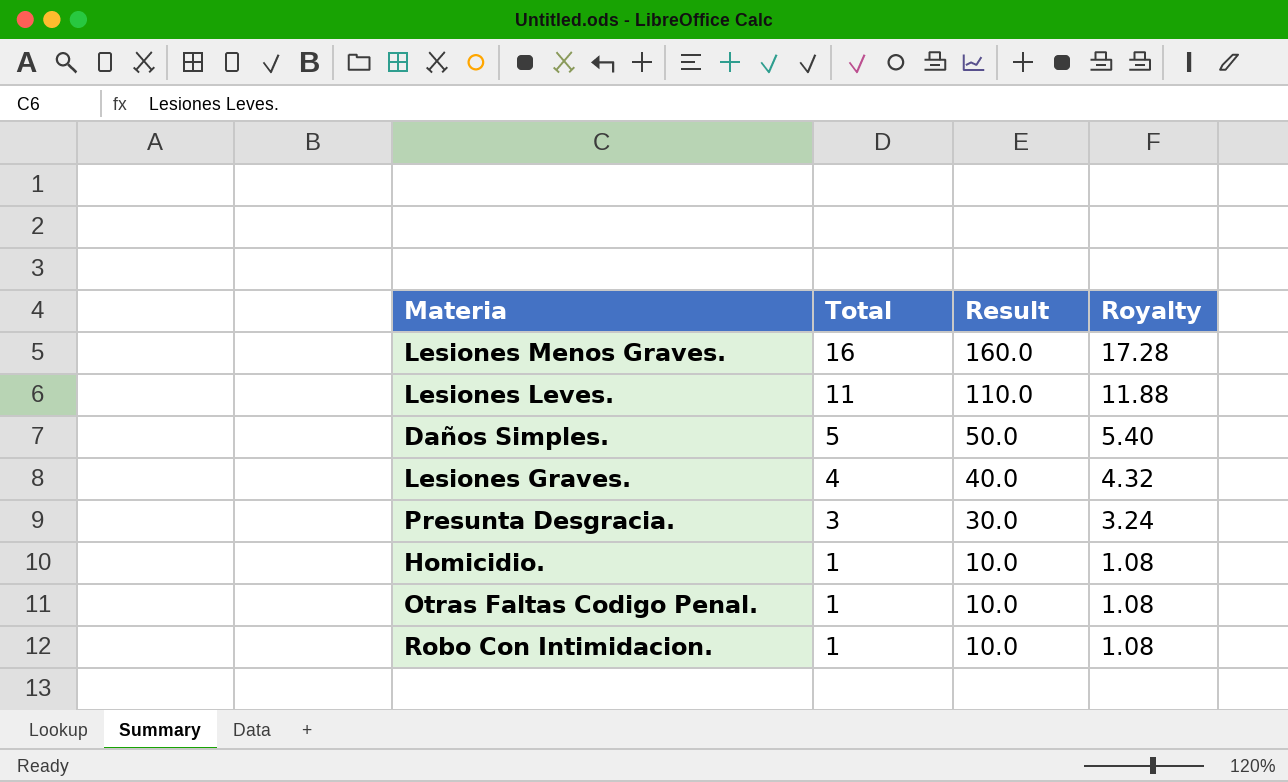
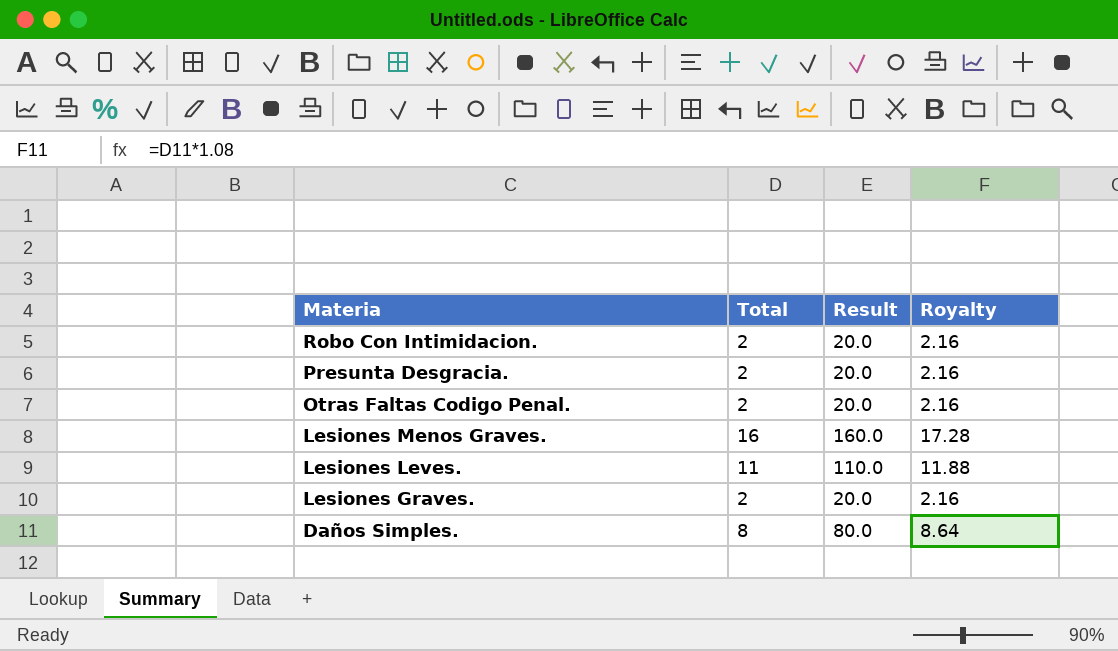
row order: Total descending -> Materia descending
row Homicidio.: 1 | 10.0 | 1.08 -> none
Robo Con Intimidacion. | Total: 1 -> 2
Robo Con Intimidacion. | Result: 10.0 -> 20.0
Robo Con Intimidacion. | Royalty: 1.08 -> 2.16
Presunta Desgracia. | Total: 3 -> 2
Presunta Desgracia. | Result: 30.0 -> 20.0
Presunta Desgracia. | Royalty: 3.24 -> 2.16
Otras Faltas Codigo Penal. | Total: 1 -> 2
Otras Faltas Codigo Penal. | Result: 10.0 -> 20.0
Otras Faltas Codigo Penal. | Royalty: 1.08 -> 2.16
Lesiones Graves. | Total: 4 -> 2
Lesiones Graves. | Result: 40.0 -> 20.0
Lesiones Graves. | Royalty: 4.32 -> 2.16
Daños Simples. | Total: 5 -> 8
Daños Simples. | Result: 50.0 -> 80.0
Daños Simples. | Royalty: 5.40 -> 8.64

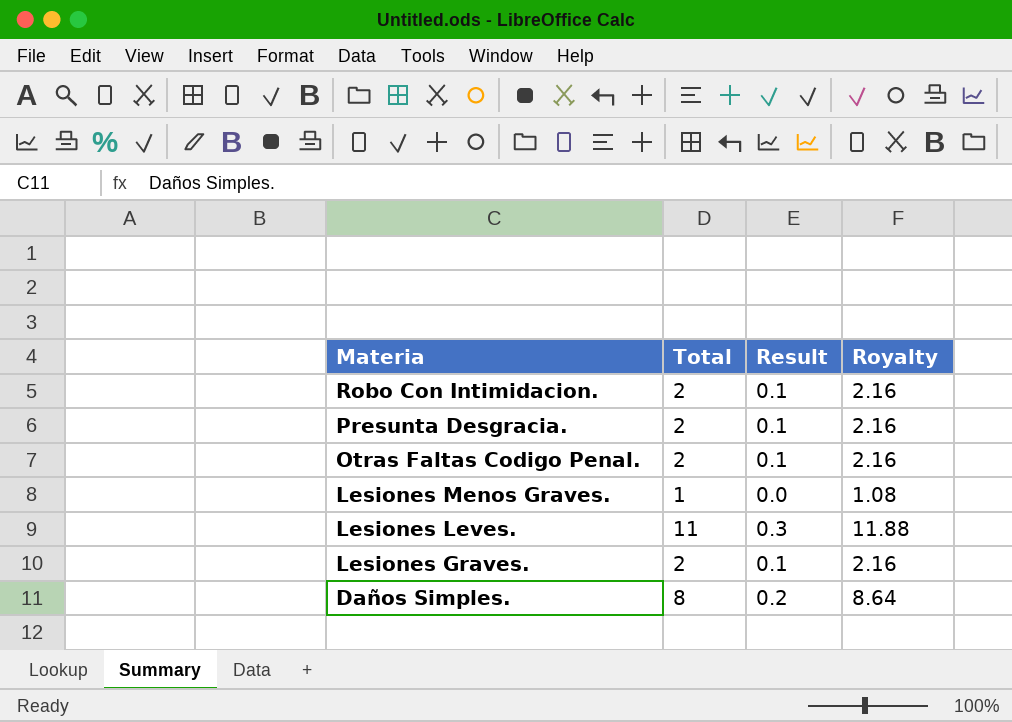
column Result | formula: [Total] * 10 -> [Total] * 0.03
Lesiones Menos Graves. | Total: 16 -> 1
Lesiones Menos Graves. | Royalty: 17.28 -> 1.08

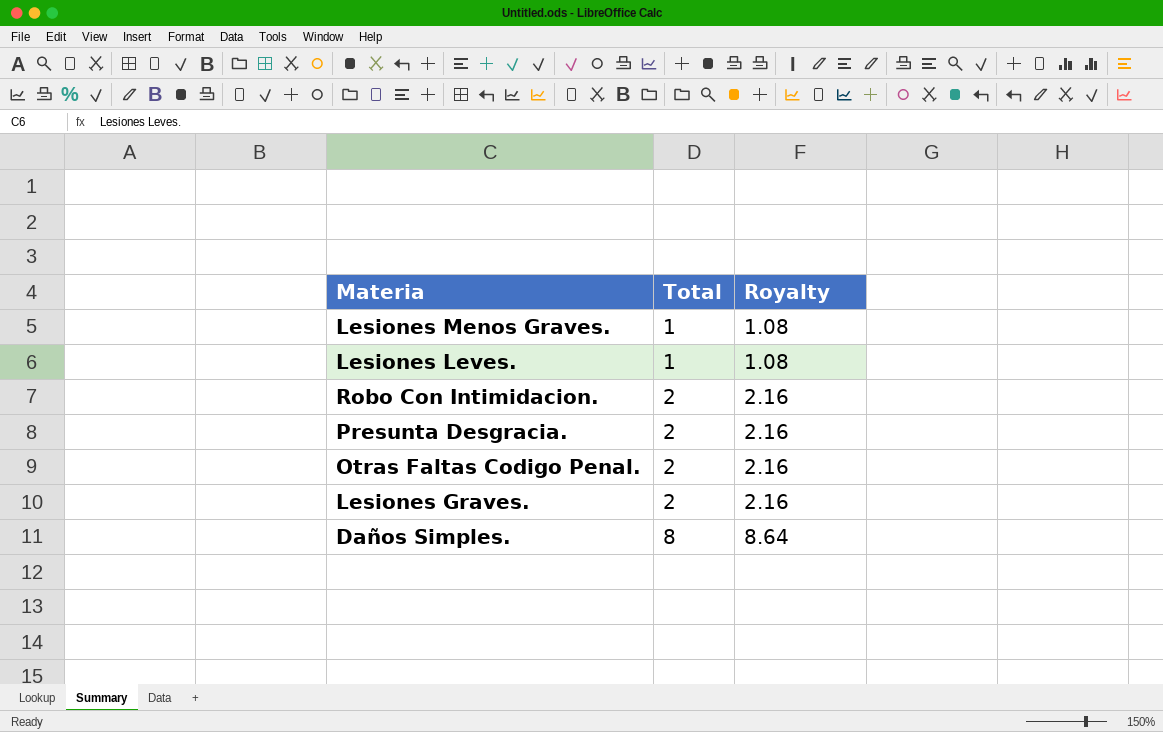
row order: Materia descending -> Total ascending
column Result | formula: [Total] * 0.03 -> none
Lesiones Leves. | Total: 11 -> 1
Lesiones Leves. | Royalty: 11.88 -> 1.08

